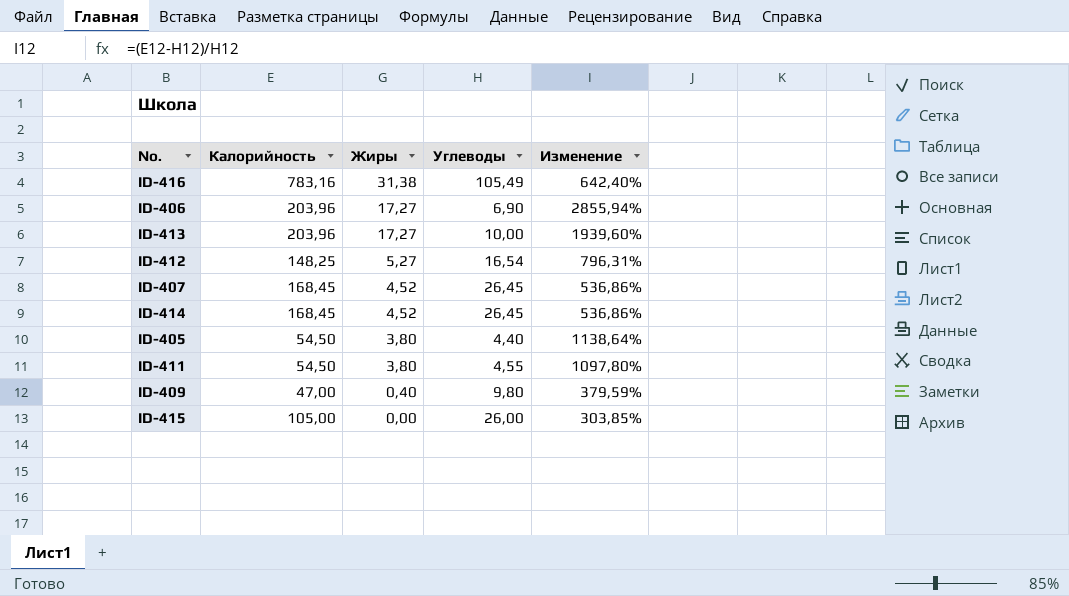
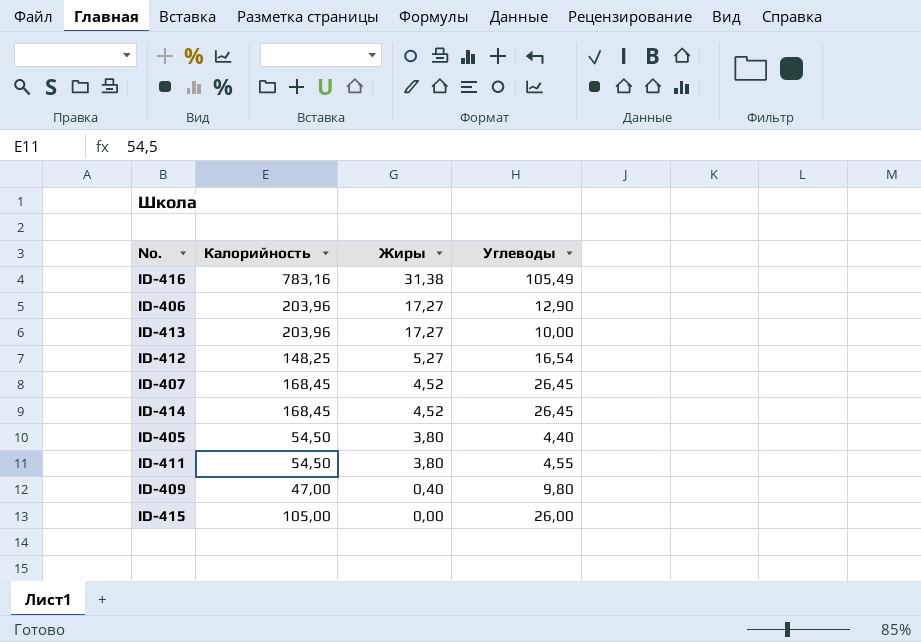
column Изменение | formula: ([Калорийность] - [Углеводы]) / [Углеводы] -> none
ID-406 | Углеводы: 6,90 -> 12,90

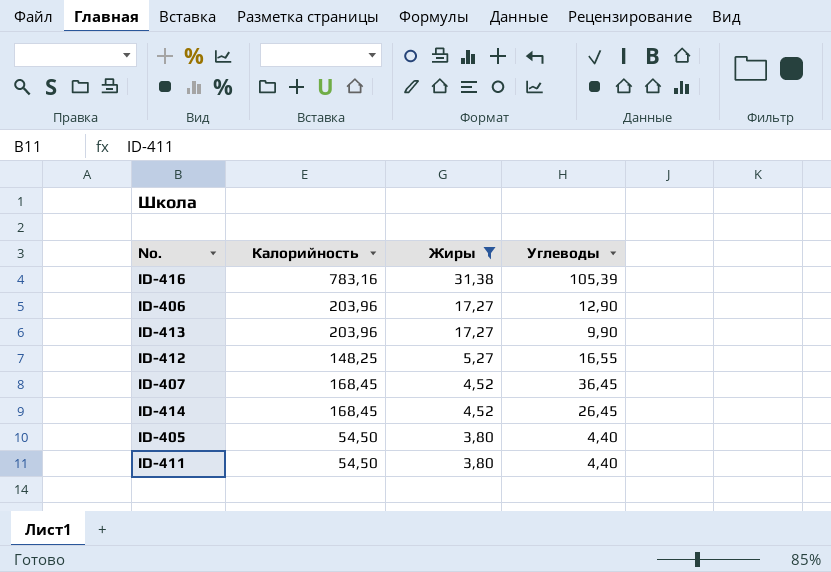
filter: none -> Жиры >= 3,80
ID-416 | Углеводы: 105,49 -> 105,39
ID-413 | Углеводы: 10,00 -> 9,90
ID-412 | Углеводы: 16,54 -> 16,55
ID-407 | Углеводы: 26,45 -> 36,45
ID-411 | Углеводы: 4,55 -> 4,40

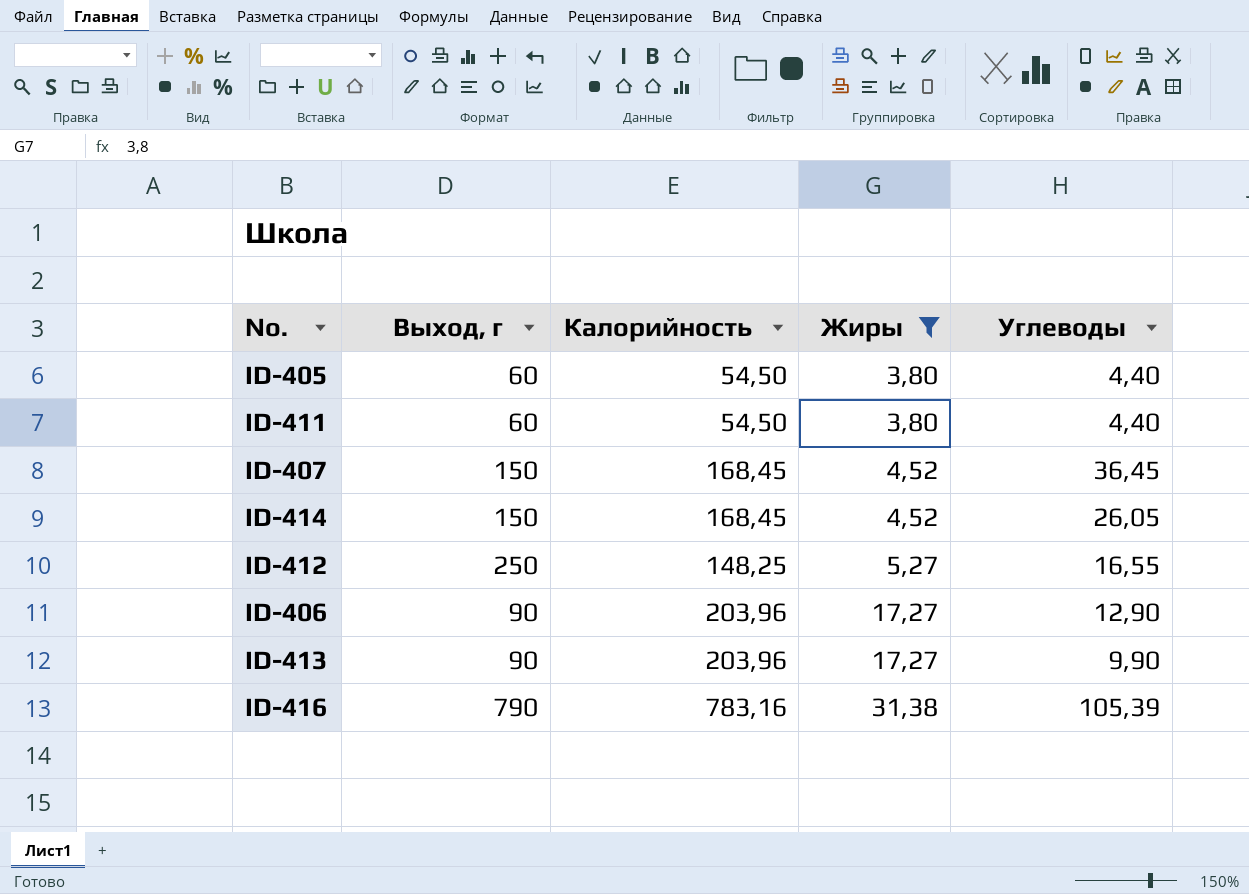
row order: Жиры descending -> Жиры ascending
column Выход, г | position: none -> 2
ID-414 | Углеводы: 26,45 -> 26,05

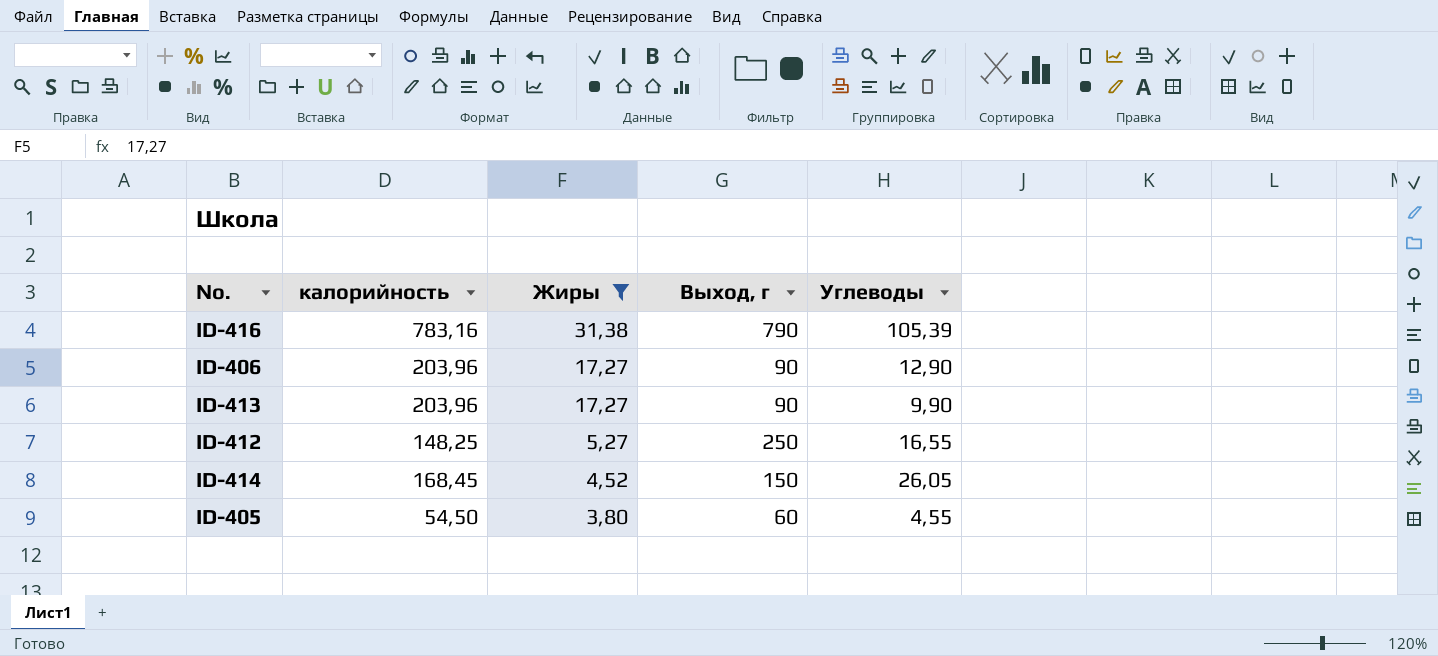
row order: Жиры ascending -> Жиры descending
column name: Калорийность -> калорийность
column Выход, г | position: 2 -> 4
row ID-411: 60 | 54,50 | 3,80 | 4,40 -> none
row ID-407: 150 | 168,45 | 4,52 | 36,45 -> none
ID-405 | Углеводы: 4,40 -> 4,55

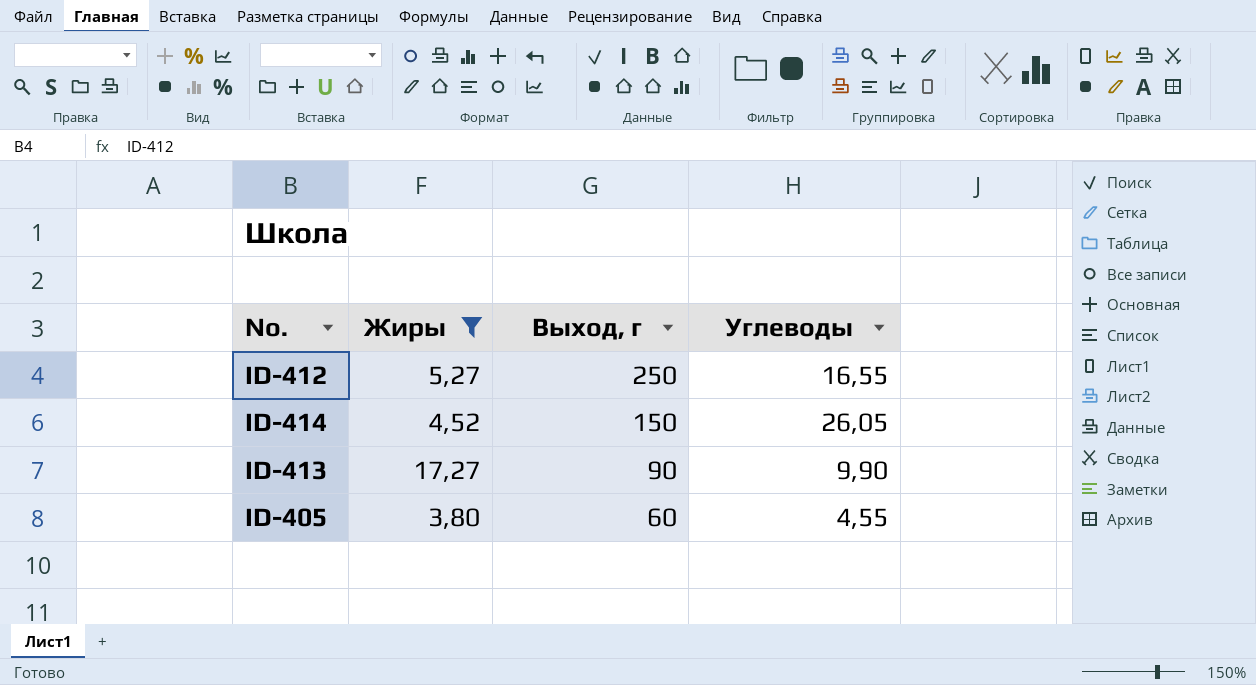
row order: Жиры descending -> Выход, г descending
column калорийность | position: 2 -> none
row ID-416: 783,16 | 31,38 | 790 | 105,39 -> none
row ID-406: 203,96 | 17,27 | 90 | 12,90 -> none

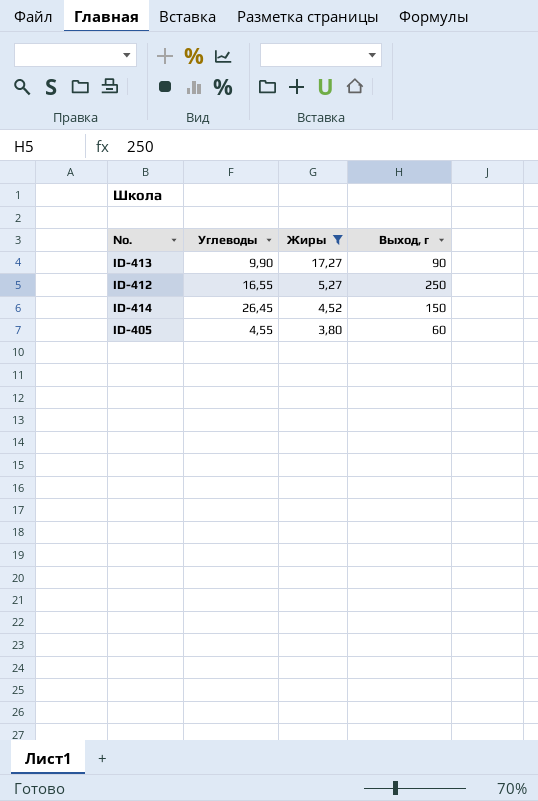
row order: Выход, г descending -> Жиры descending
column Углеводы | position: 4 -> 2
ID-414 | Углеводы: 26,05 -> 26,45

